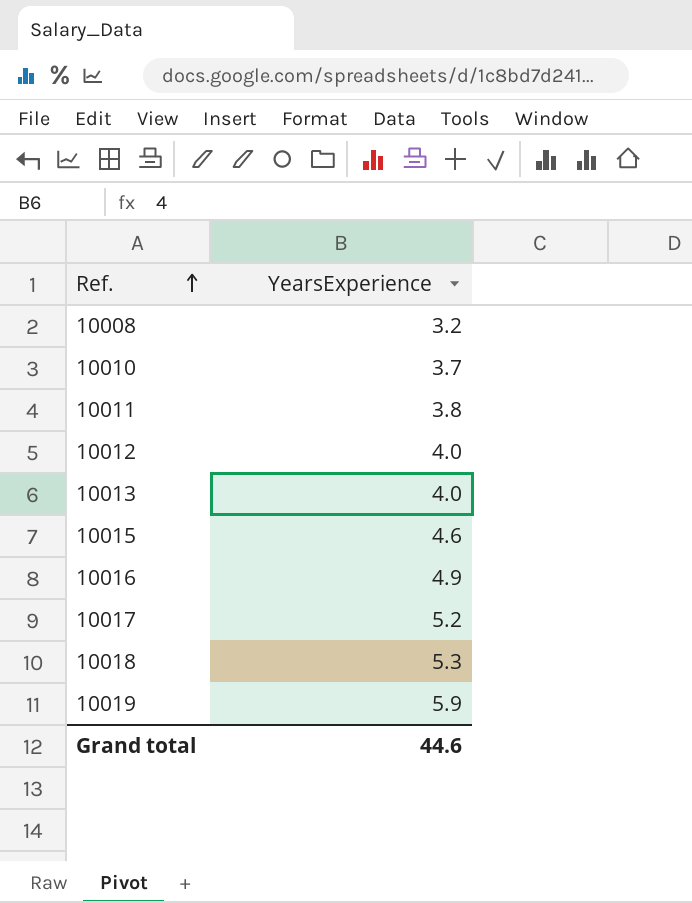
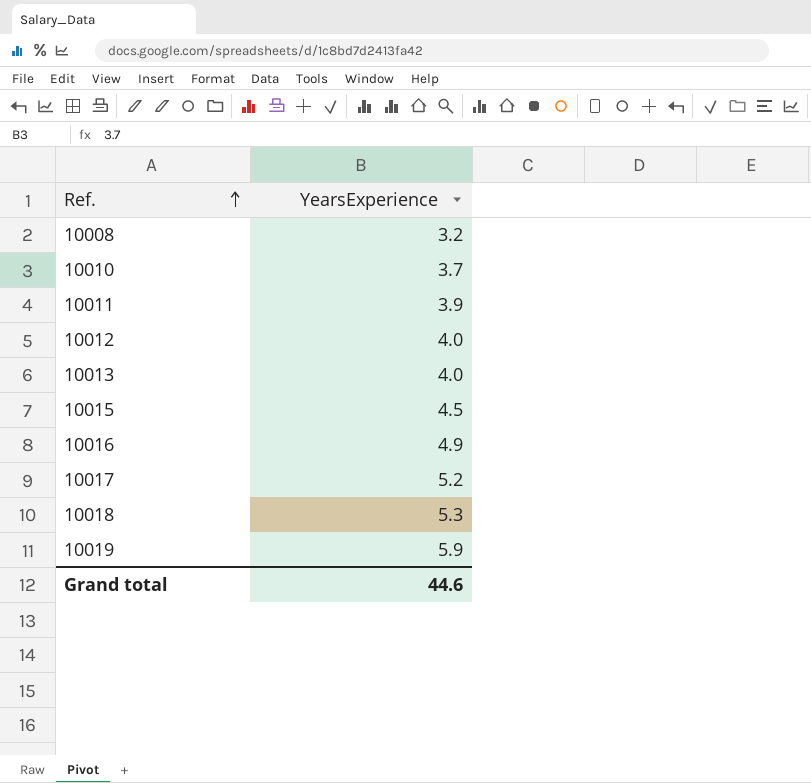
10011 | YearsExperience: 3.8 -> 3.9
10015 | YearsExperience: 4.6 -> 4.5

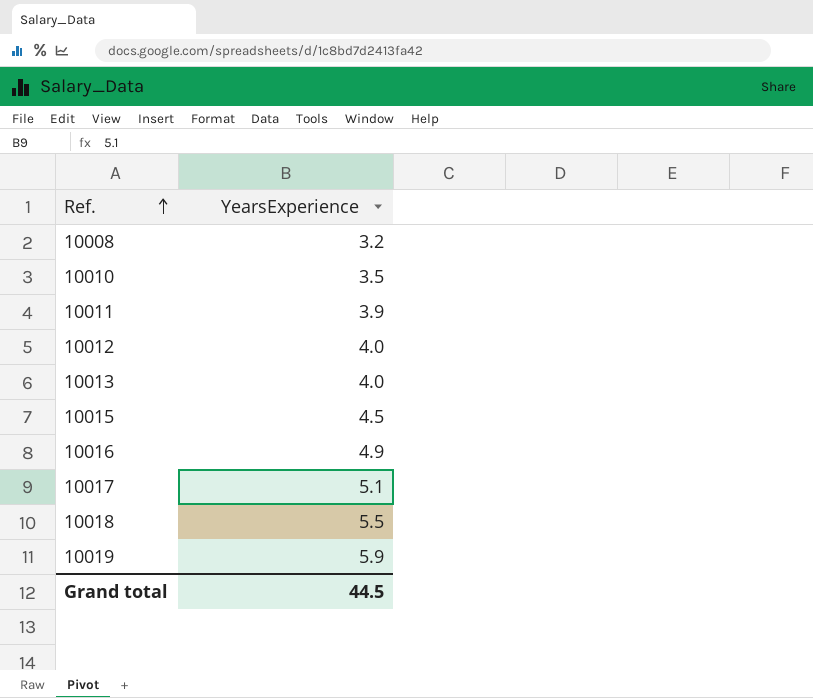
10010 | YearsExperience: 3.7 -> 3.5
10017 | YearsExperience: 5.2 -> 5.1
10018 | YearsExperience: 5.3 -> 5.5
Grand total | YearsExperience: 44.6 -> 44.5

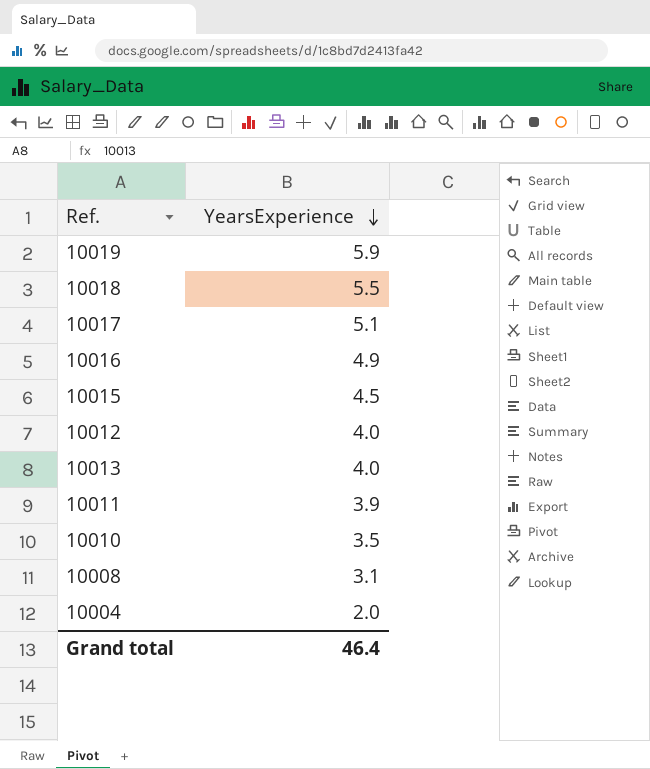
row order: Ref. ascending -> YearsExperience descending
10008 | YearsExperience: 3.2 -> 3.1
row 10004: none -> 2.0
Grand total | YearsExperience: 44.5 -> 46.4

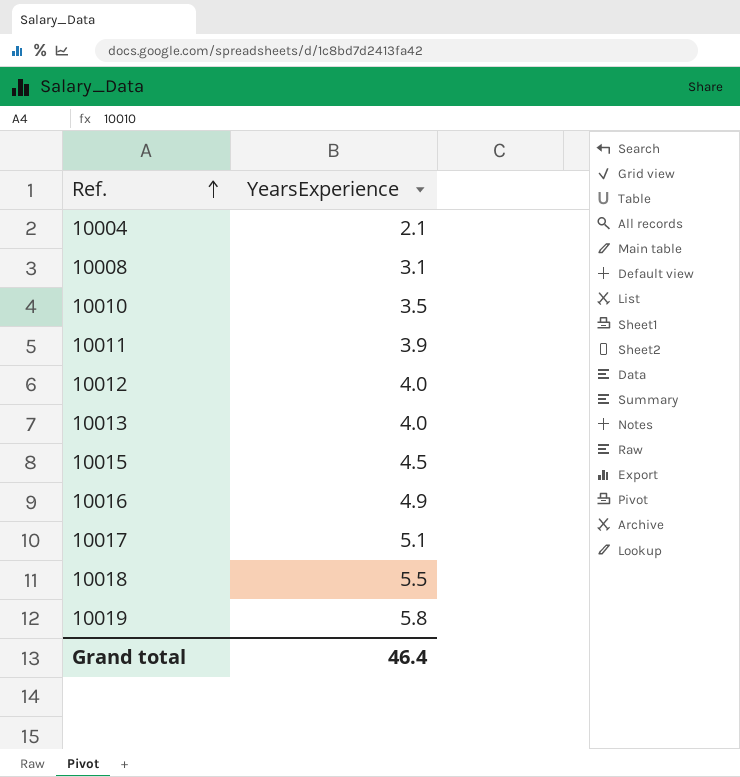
row order: YearsExperience descending -> Ref. ascending
10004 | YearsExperience: 2.0 -> 2.1
10019 | YearsExperience: 5.9 -> 5.8

